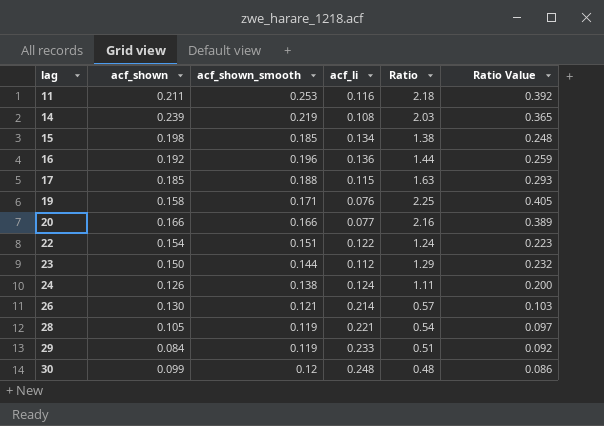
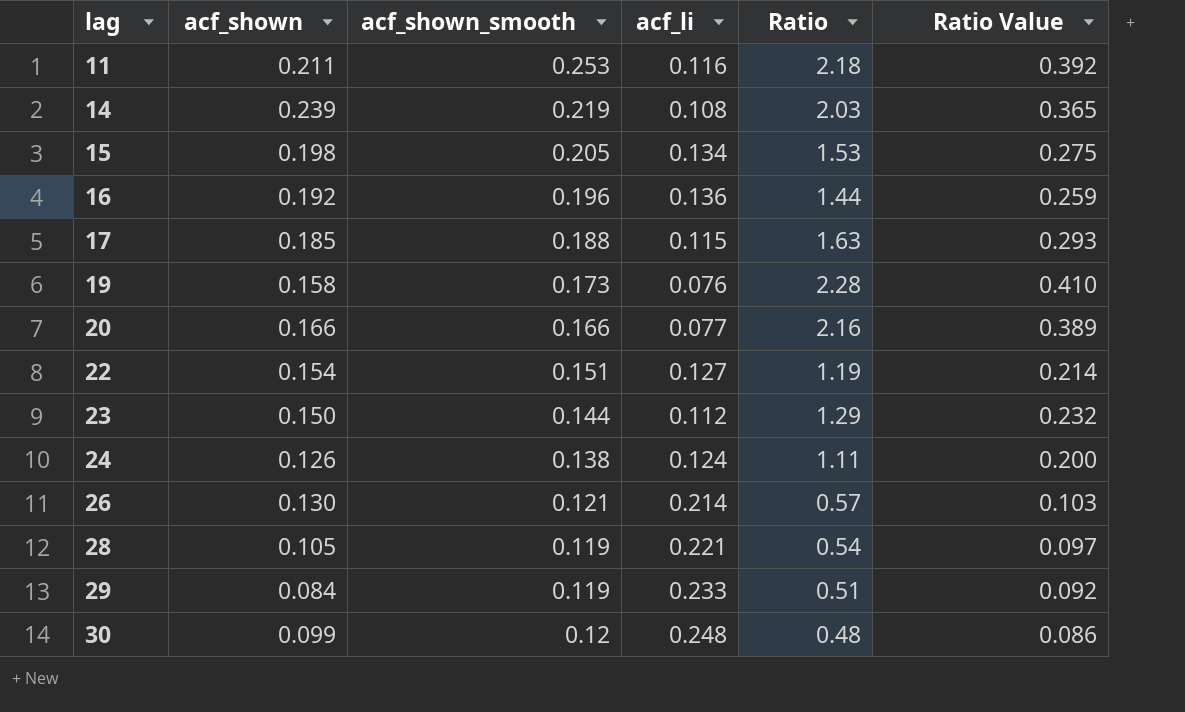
15 | acf_shown_smooth: 0.185 -> 0.205
15 | Ratio: 1.38 -> 1.53
15 | Ratio Value: 0.248 -> 0.275
19 | acf_shown_smooth: 0.171 -> 0.173
19 | Ratio: 2.25 -> 2.28
19 | Ratio Value: 0.405 -> 0.410
22 | acf_li: 0.122 -> 0.127
22 | Ratio: 1.24 -> 1.19
22 | Ratio Value: 0.223 -> 0.214

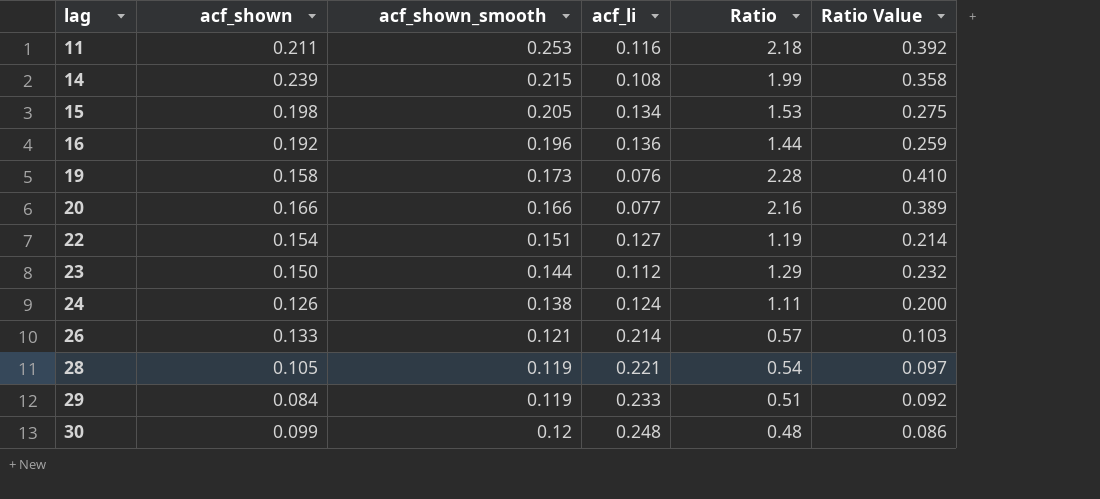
row 17: 0.185 | 0.188 | 0.115 | 1.63 | 0.293 -> none
14 | acf_shown_smooth: 0.219 -> 0.215
14 | Ratio: 2.03 -> 1.99
14 | Ratio Value: 0.365 -> 0.358
26 | acf_shown: 0.130 -> 0.133

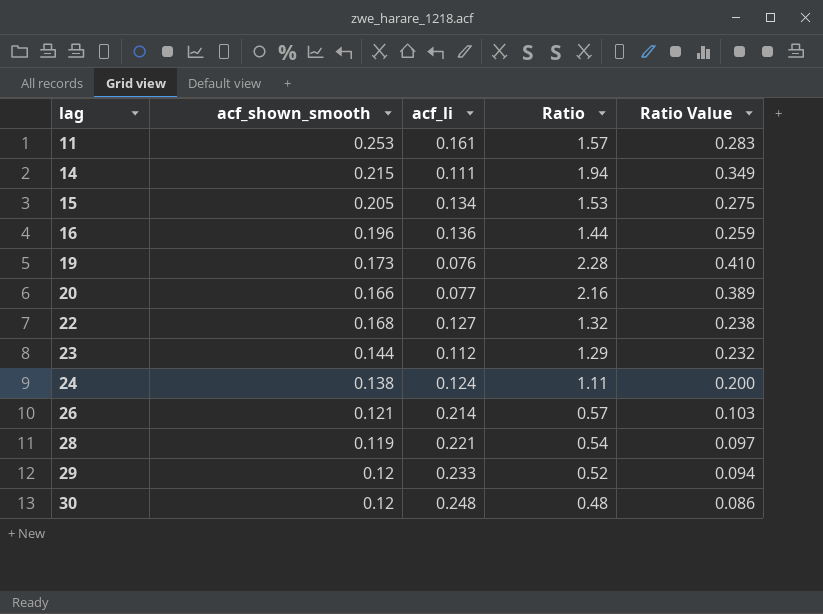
column acf_shown | position: 2 -> none
11 | acf_li: 0.116 -> 0.161
11 | Ratio: 2.18 -> 1.57
11 | Ratio Value: 0.392 -> 0.283
14 | acf_li: 0.108 -> 0.111
14 | Ratio: 1.99 -> 1.94
14 | Ratio Value: 0.358 -> 0.349
22 | acf_shown_smooth: 0.151 -> 0.168
22 | Ratio: 1.19 -> 1.32
22 | Ratio Value: 0.214 -> 0.238
29 | acf_shown_smooth: 0.119 -> 0.12
29 | Ratio: 0.51 -> 0.52
29 | Ratio Value: 0.092 -> 0.094

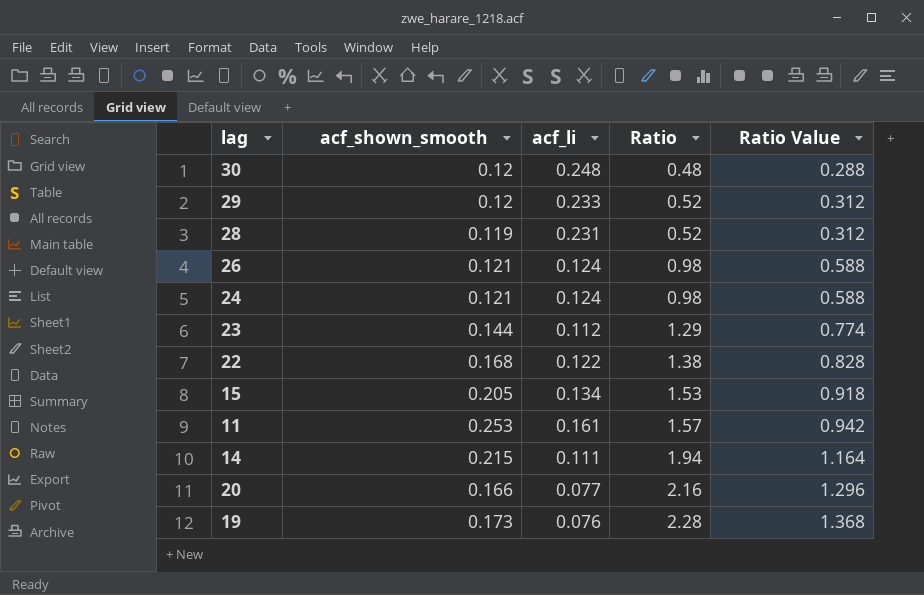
row order: lag ascending -> Ratio ascending
column Ratio Value | formula: [Ratio] * 0.18 -> [Ratio] * 0.6
row 16: 0.196 | 0.136 | 1.44 | 0.259 -> none
28 | acf_li: 0.221 -> 0.231
28 | Ratio: 0.54 -> 0.52
26 | acf_li: 0.214 -> 0.124
26 | Ratio: 0.57 -> 0.98
24 | acf_shown_smooth: 0.138 -> 0.121
24 | Ratio: 1.11 -> 0.98
22 | acf_li: 0.127 -> 0.122
22 | Ratio: 1.32 -> 1.38

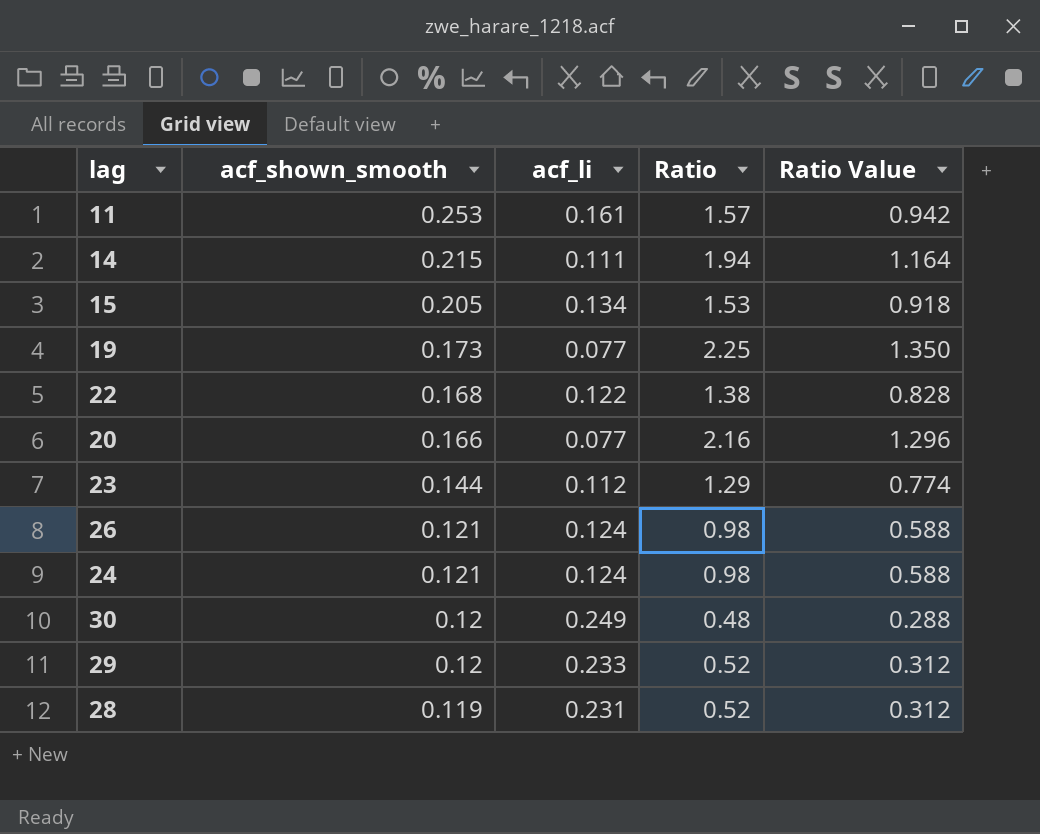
row order: Ratio ascending -> acf_shown_smooth descending
19 | acf_li: 0.076 -> 0.077
19 | Ratio: 2.28 -> 2.25
19 | Ratio Value: 1.368 -> 1.350
30 | acf_li: 0.248 -> 0.249

